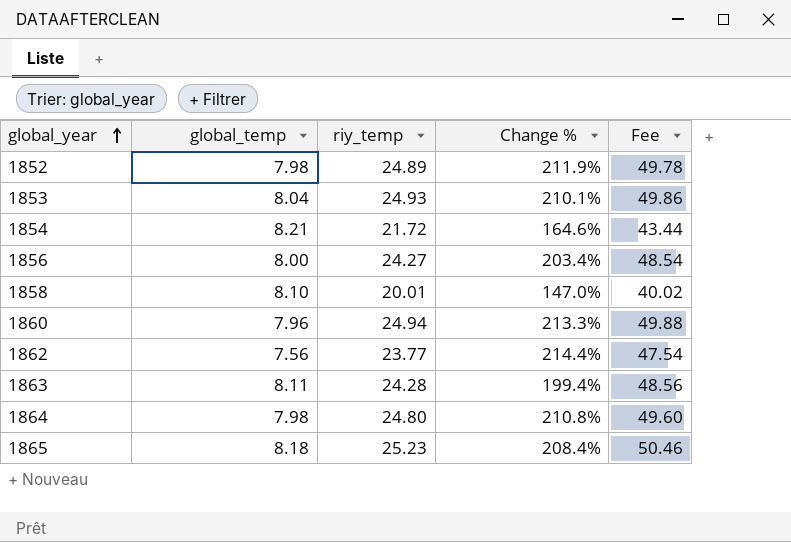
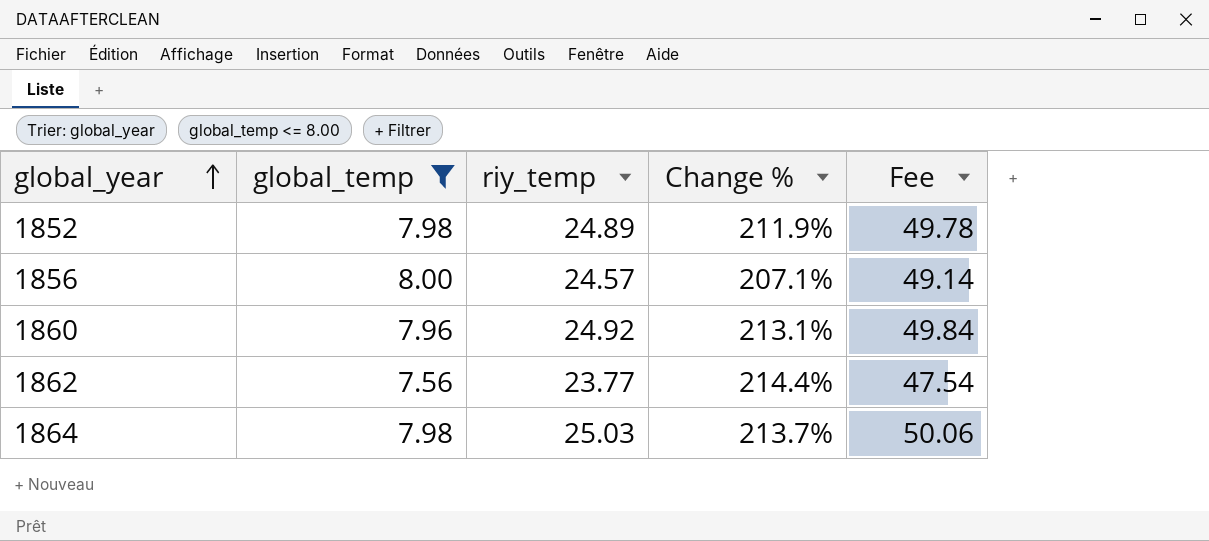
filter: none -> global_temp <= 8.00
1856 | riy_temp: 24.27 -> 24.57
1856 | Change %: 203.4% -> 207.1%
1856 | Fee: 48.54 -> 49.14
1860 | riy_temp: 24.94 -> 24.92
1860 | Change %: 213.3% -> 213.1%
1860 | Fee: 49.88 -> 49.84
1864 | riy_temp: 24.80 -> 25.03
1864 | Change %: 210.8% -> 213.7%
1864 | Fee: 49.60 -> 50.06

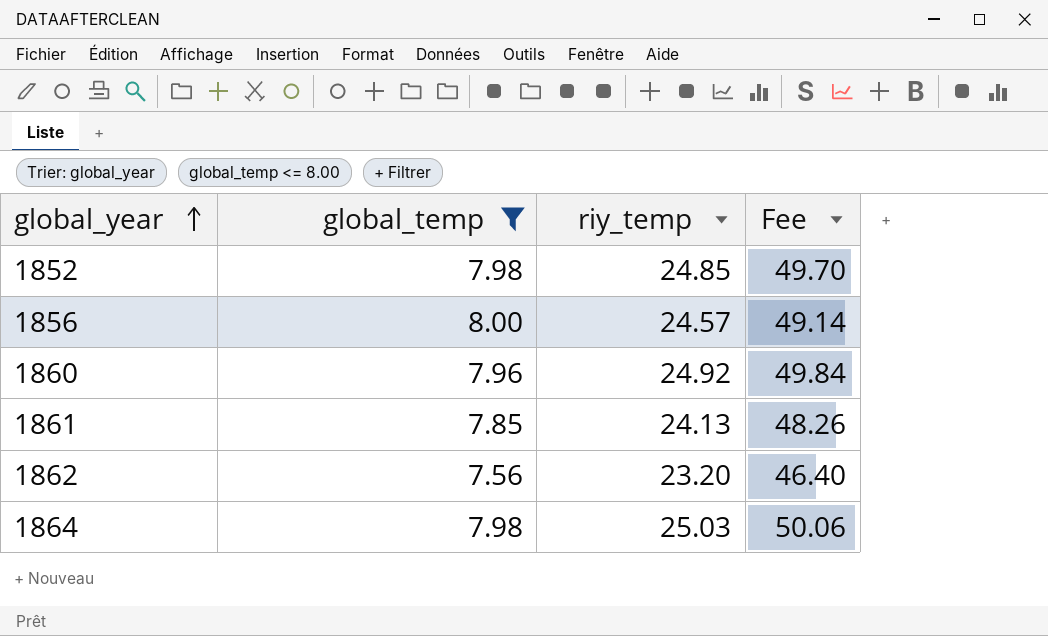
column Change % | formula: ([riy_temp] - [global_temp]) / [global_temp] -> none
1852 | riy_temp: 24.89 -> 24.85
1852 | Fee: 49.78 -> 49.70
row 1861: none -> 7.85 | 24.13 | 48.26
1862 | riy_temp: 23.77 -> 23.20
1862 | Fee: 47.54 -> 46.40

